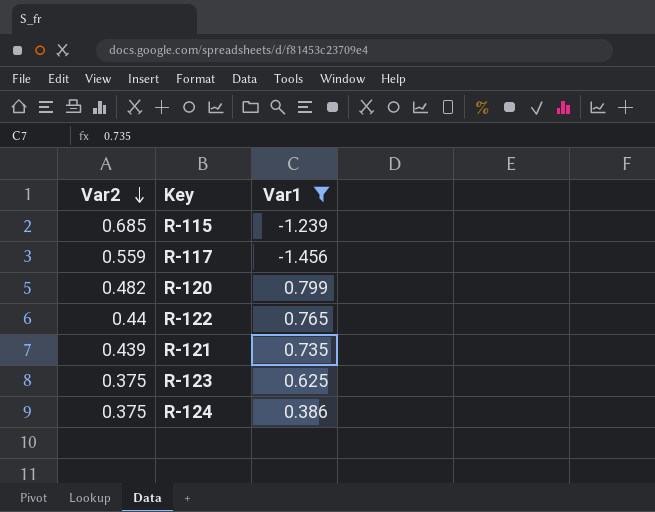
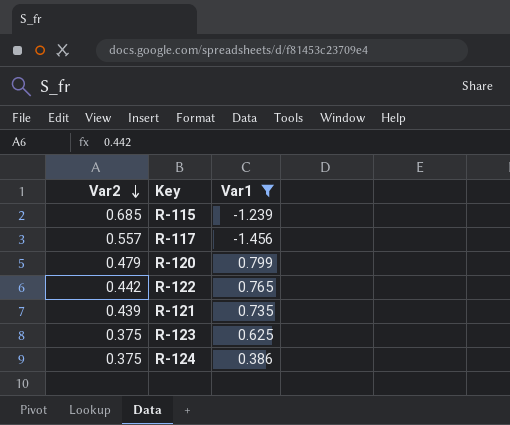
R-117 | Var2: 0.559 -> 0.557
R-120 | Var2: 0.482 -> 0.479
R-122 | Var2: 0.44 -> 0.442

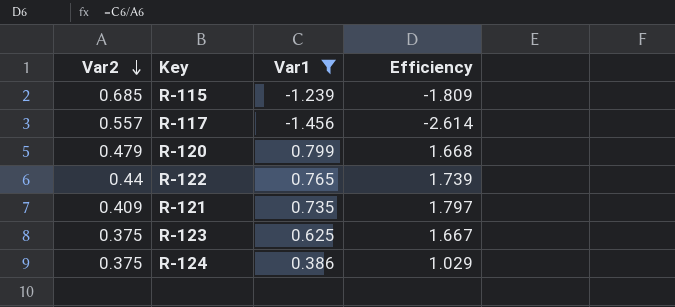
column Efficiency | formula: none -> [Var1] / [Var2]
R-122 | Var2: 0.442 -> 0.44
R-121 | Var2: 0.439 -> 0.409

